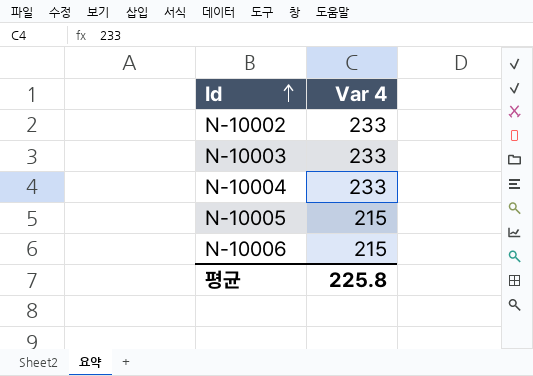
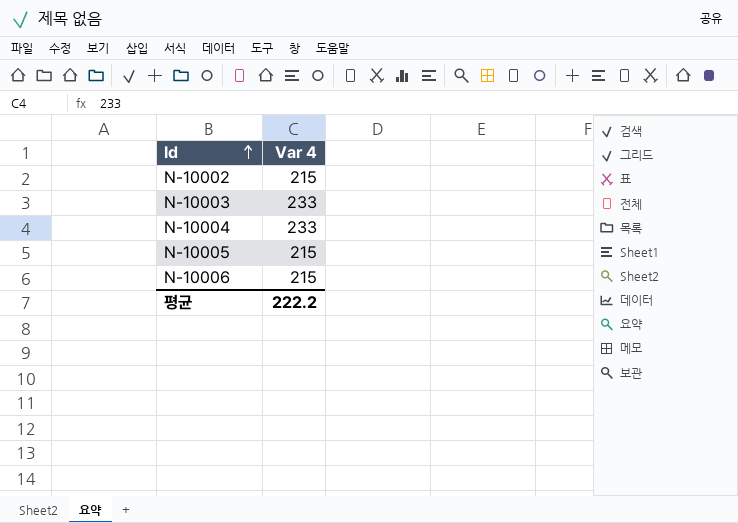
N-10002 | Var 4: 233 -> 215
평균 | Var 4: 225.8 -> 222.2

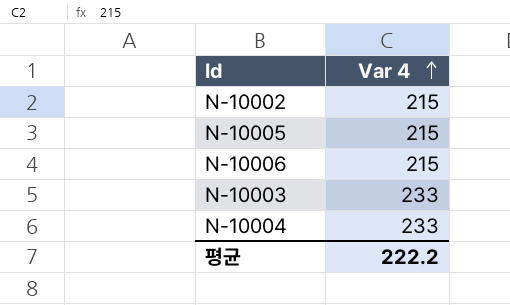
row order: Id ascending -> Var 4 ascending

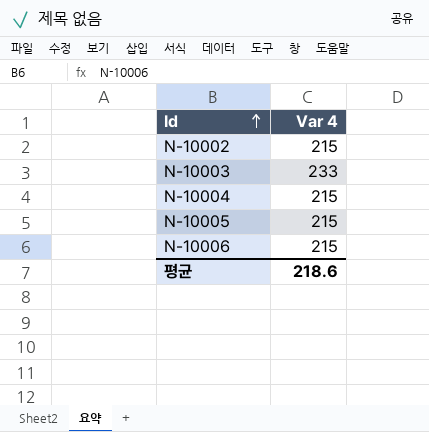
row order: Var 4 ascending -> Id ascending
N-10004 | Var 4: 233 -> 215
평균 | Var 4: 222.2 -> 218.6

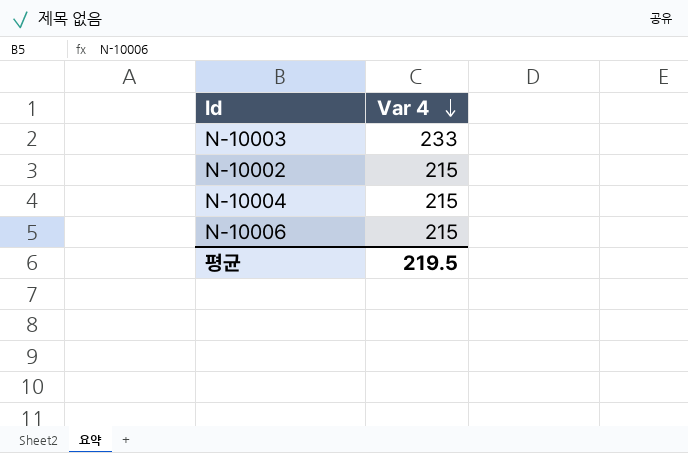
row order: Id ascending -> Var 4 descending
row N-10005: 215 -> none
평균 | Var 4: 218.6 -> 219.5

